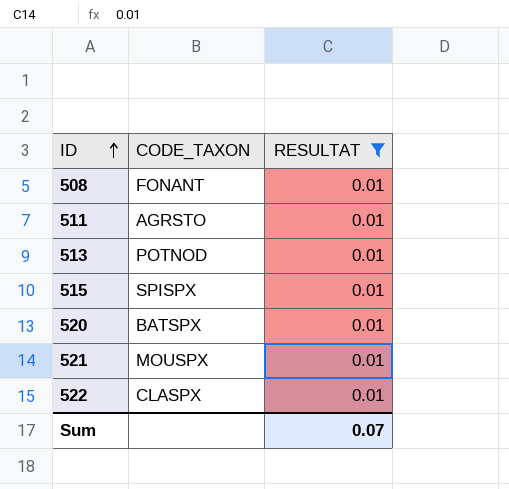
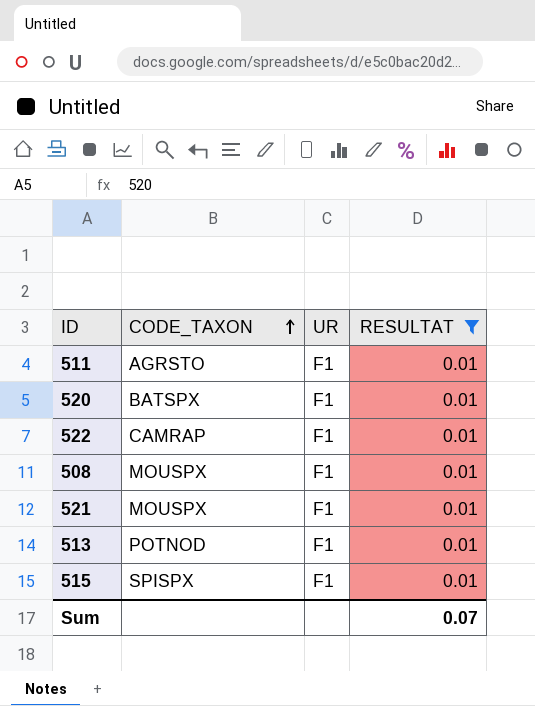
row order: ID ascending -> CODE_TAXON ascending
column UR | position: none -> 3
522 | CODE_TAXON: CLASPX -> CAMRAP
508 | CODE_TAXON: FONANT -> MOUSPX

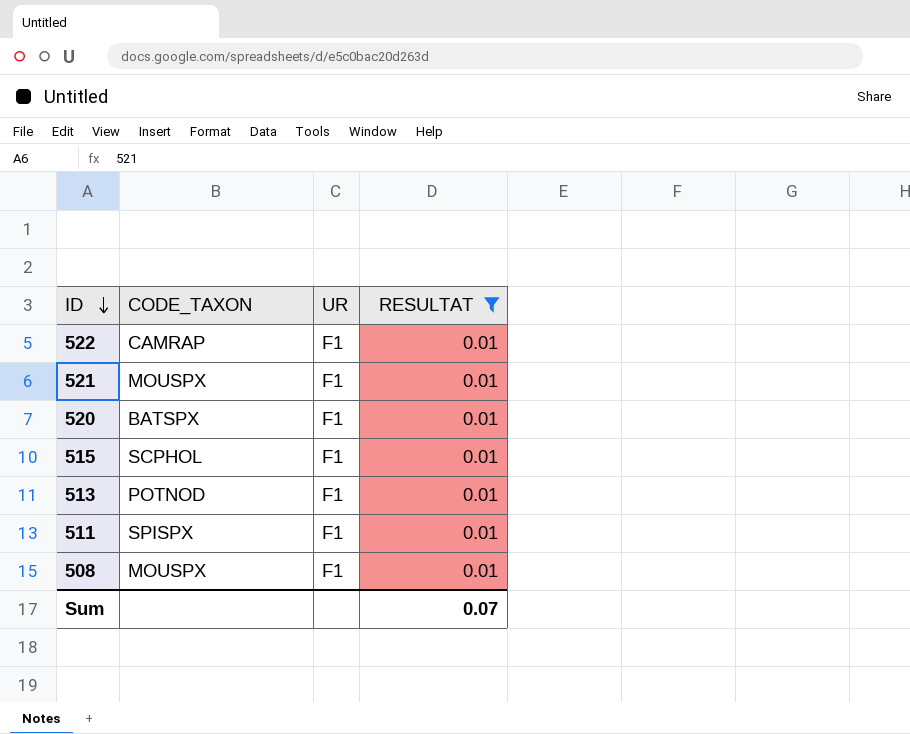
row order: CODE_TAXON ascending -> ID descending
515 | CODE_TAXON: SPISPX -> SCPHOL
511 | CODE_TAXON: AGRSTO -> SPISPX

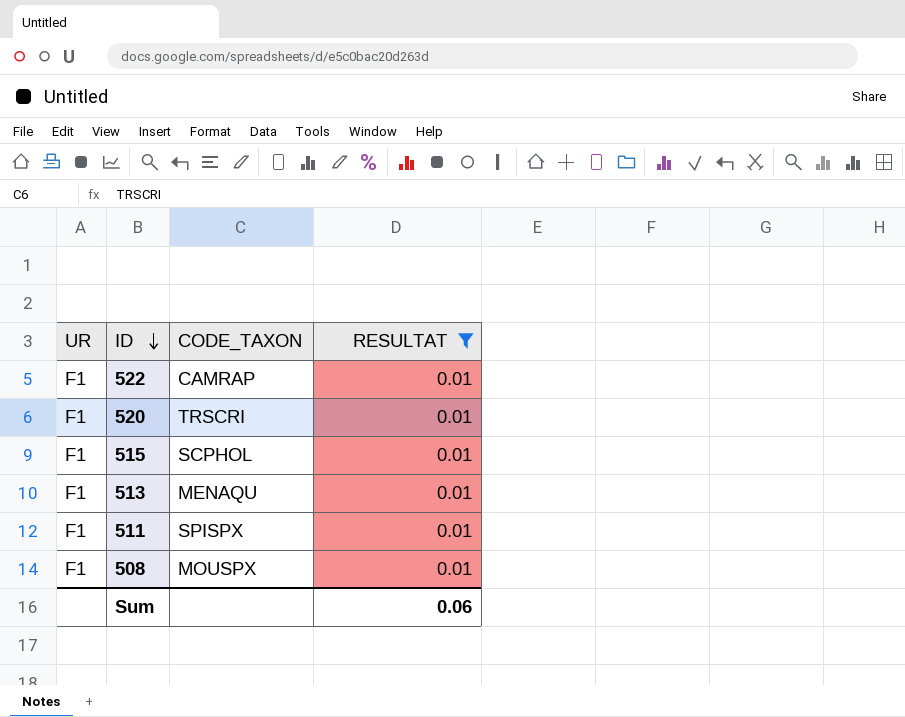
column UR | position: 3 -> 1
row 521: MOUSPX | F1 | 0.01 -> none
520 | CODE_TAXON: BATSPX -> TRSCRI
513 | CODE_TAXON: POTNOD -> MENAQU
Sum | RESULTAT: 0.07 -> 0.06

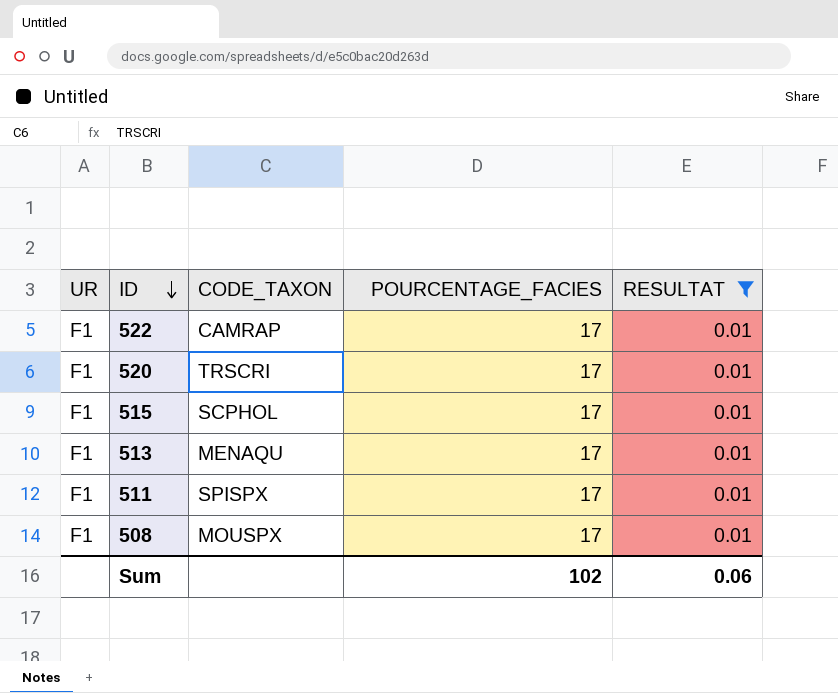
column POURCENTAGE_FACIES | position: none -> 4

